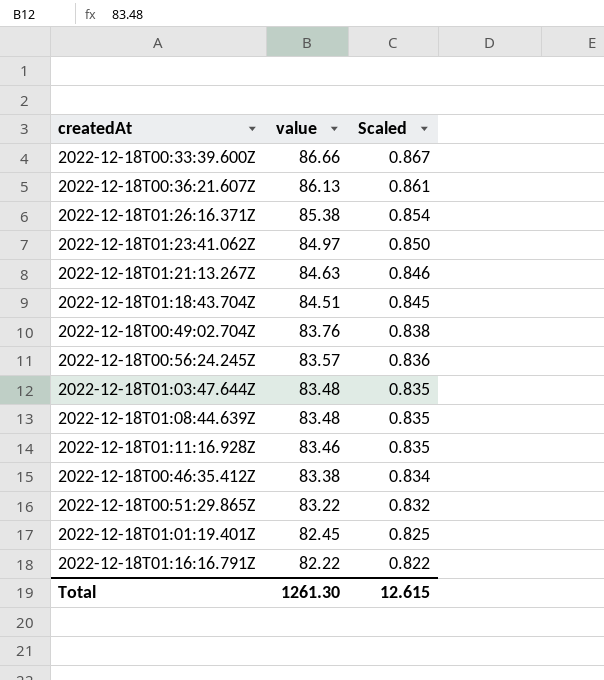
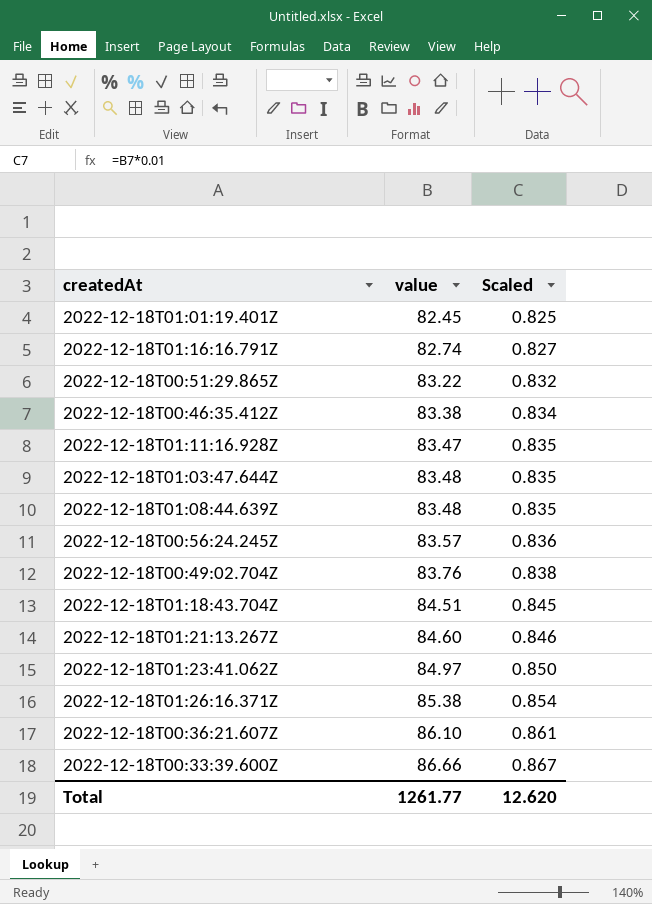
row order: value descending -> value ascending
2022-12-18T01:16:16.791Z | value: 82.22 -> 82.74
2022-12-18T01:16:16.791Z | Scaled: 0.822 -> 0.827
2022-12-18T01:11:16.928Z | value: 83.46 -> 83.47
2022-12-18T01:21:13.267Z | value: 84.63 -> 84.60
2022-12-18T00:36:21.607Z | value: 86.13 -> 86.10
Total | value: 1261.30 -> 1261.77
Total | Scaled: 12.615 -> 12.620

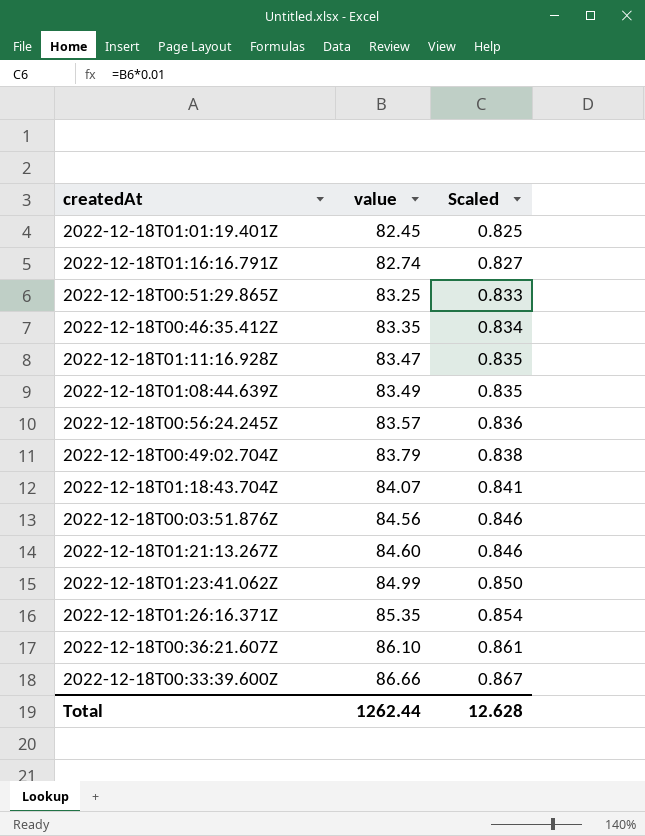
row 2022-12-18T01:03:47.644Z: 83.48 | 0.835 -> none
2022-12-18T00:51:29.865Z | value: 83.22 -> 83.25
2022-12-18T00:51:29.865Z | Scaled: 0.832 -> 0.833
2022-12-18T00:46:35.412Z | value: 83.38 -> 83.35
2022-12-18T01:08:44.639Z | value: 83.48 -> 83.49
2022-12-18T00:49:02.704Z | value: 83.76 -> 83.79
2022-12-18T01:18:43.704Z | value: 84.51 -> 84.07
2022-12-18T01:18:43.704Z | Scaled: 0.845 -> 0.841
row 2022-12-18T00:03:51.876Z: none -> 84.56 | 0.846
2022-12-18T01:23:41.062Z | value: 84.97 -> 84.99
2022-12-18T01:26:16.371Z | value: 85.38 -> 85.35
Total | value: 1261.77 -> 1262.44
Total | Scaled: 12.620 -> 12.628

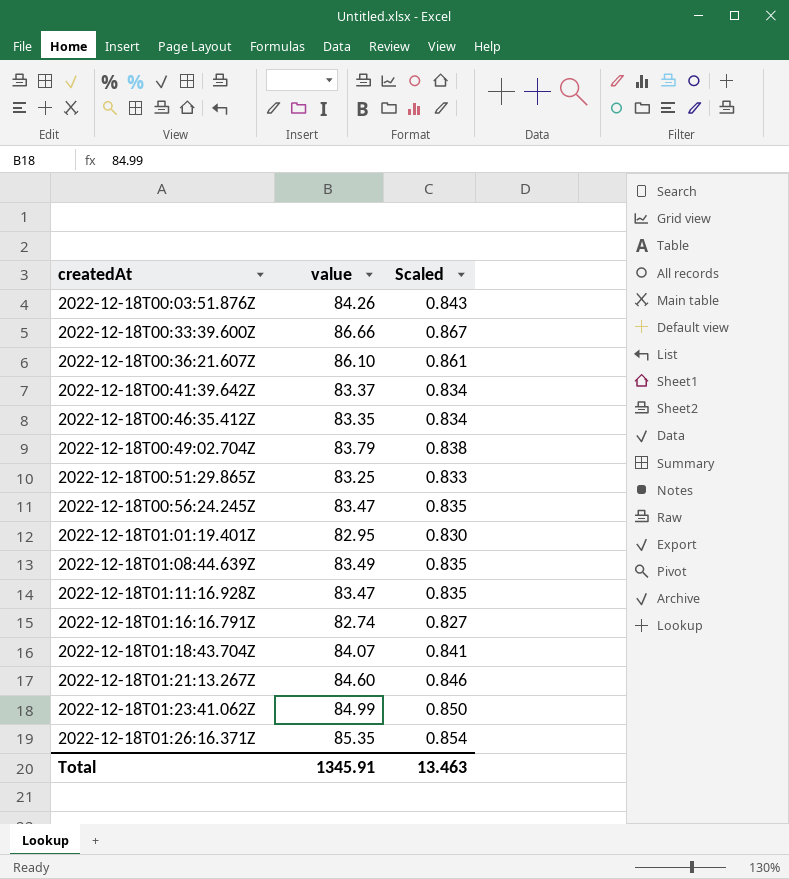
row order: value ascending -> createdAt ascending
2022-12-18T00:03:51.876Z | value: 84.56 -> 84.26
2022-12-18T00:03:51.876Z | Scaled: 0.846 -> 0.843
row 2022-12-18T00:41:39.642Z: none -> 83.37 | 0.834
2022-12-18T00:56:24.245Z | value: 83.57 -> 83.47
2022-12-18T00:56:24.245Z | Scaled: 0.836 -> 0.835
2022-12-18T01:01:19.401Z | value: 82.45 -> 82.95
2022-12-18T01:01:19.401Z | Scaled: 0.825 -> 0.830
Total | value: 1262.44 -> 1345.91
Total | Scaled: 12.628 -> 13.463

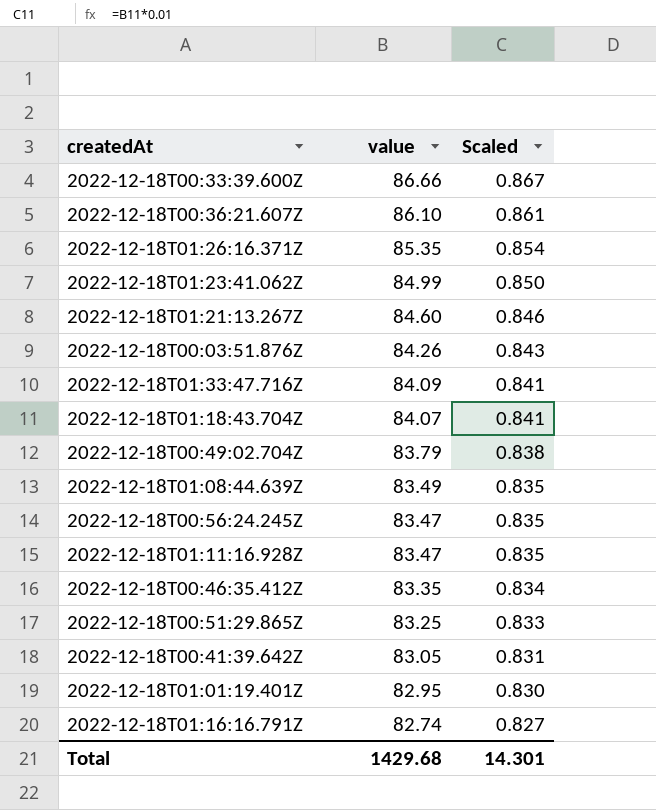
row order: createdAt ascending -> value descending
row 2022-12-18T01:33:47.716Z: none -> 84.09 | 0.841
2022-12-18T00:41:39.642Z | value: 83.37 -> 83.05
2022-12-18T00:41:39.642Z | Scaled: 0.834 -> 0.831
Total | value: 1345.91 -> 1429.68
Total | Scaled: 13.463 -> 14.301

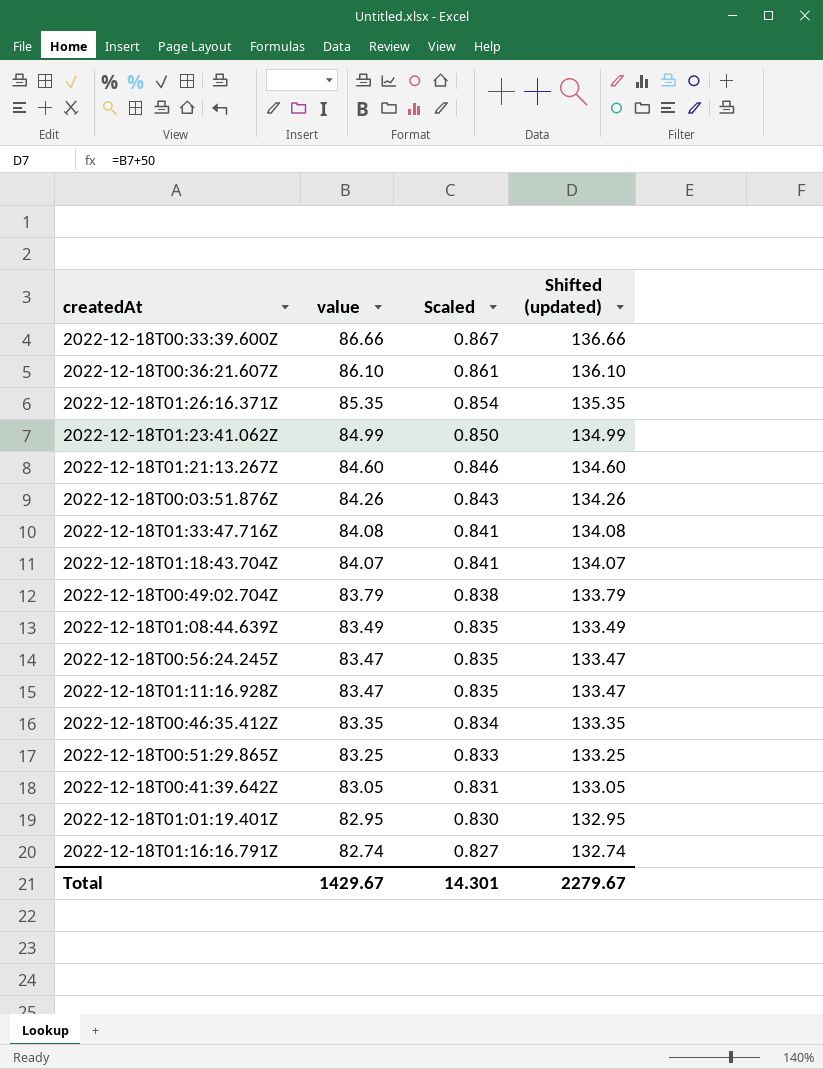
column Shifted (updated) | formula: none -> [value] + 50
2022-12-18T01:33:47.716Z | value: 84.09 -> 84.08
Total | value: 1429.68 -> 1429.67

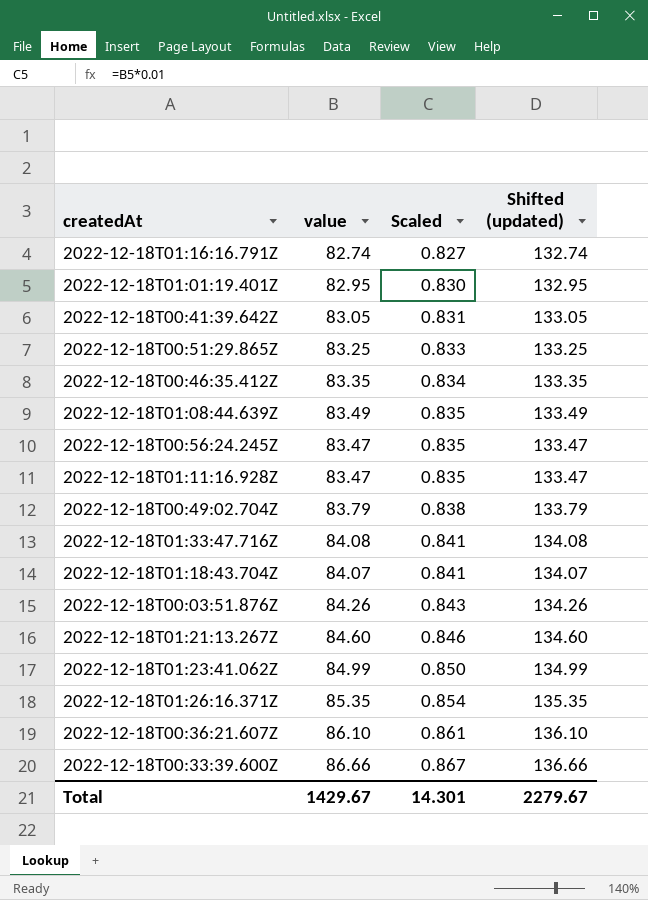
row order: value descending -> Scaled ascending

